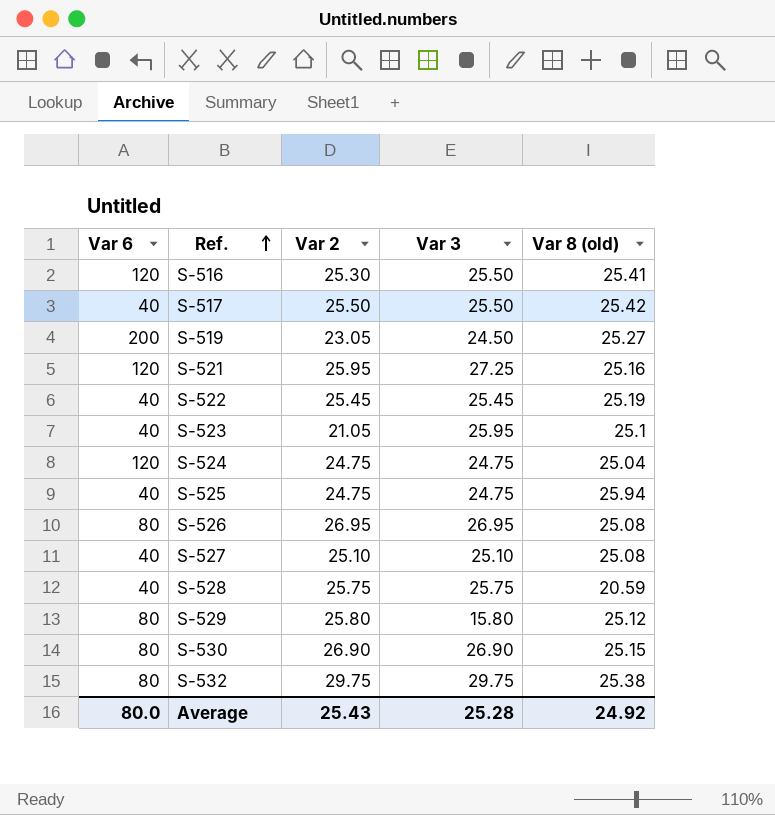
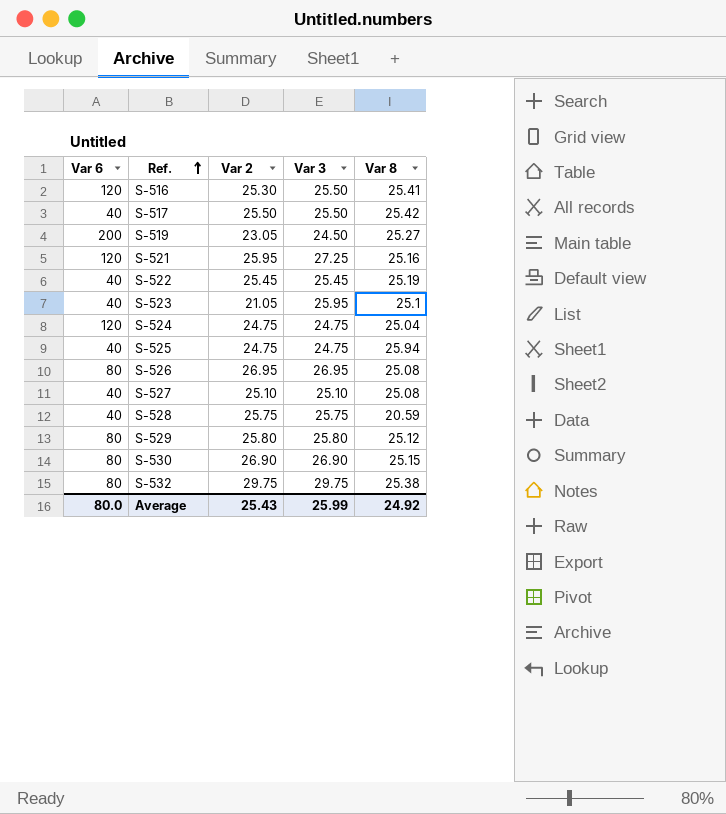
column name: Var 8 (old) -> Var 8
S-529 | Var 3: 15.80 -> 25.80
Average | Var 3: 25.28 -> 25.99

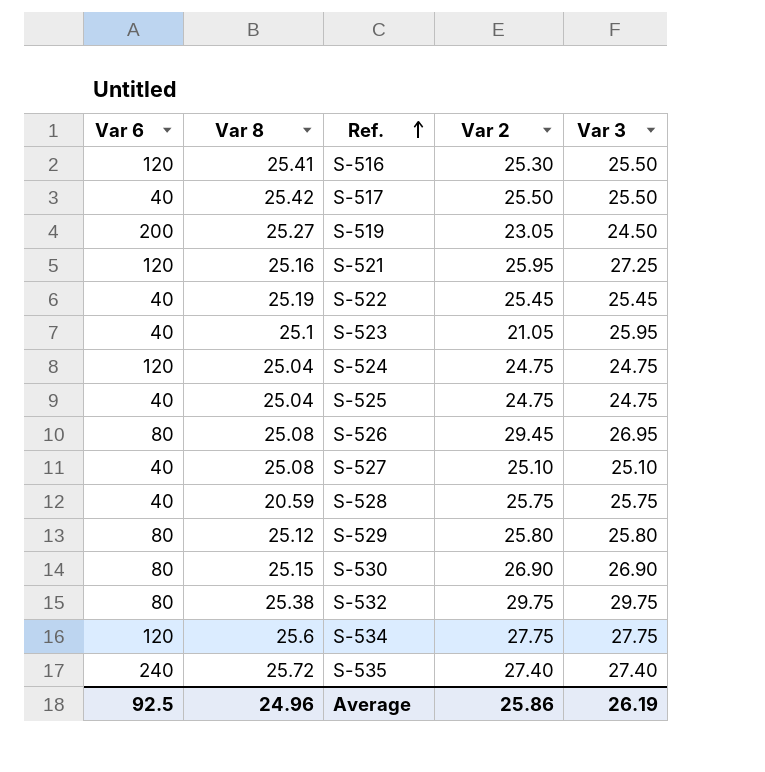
column Var 8 | position: 5 -> 2
S-525 | Var 8: 25.94 -> 25.04
S-526 | Var 2: 26.95 -> 29.45
row S-534: none -> 120 | 25.6 | 27.75 | 27.75
row S-535: none -> 240 | 25.72 | 27.40 | 27.40
Average | Var 6: 80.0 -> 92.5
Average | Var 8: 24.92 -> 24.96
Average | Var 2: 25.43 -> 25.86
Average | Var 3: 25.99 -> 26.19

